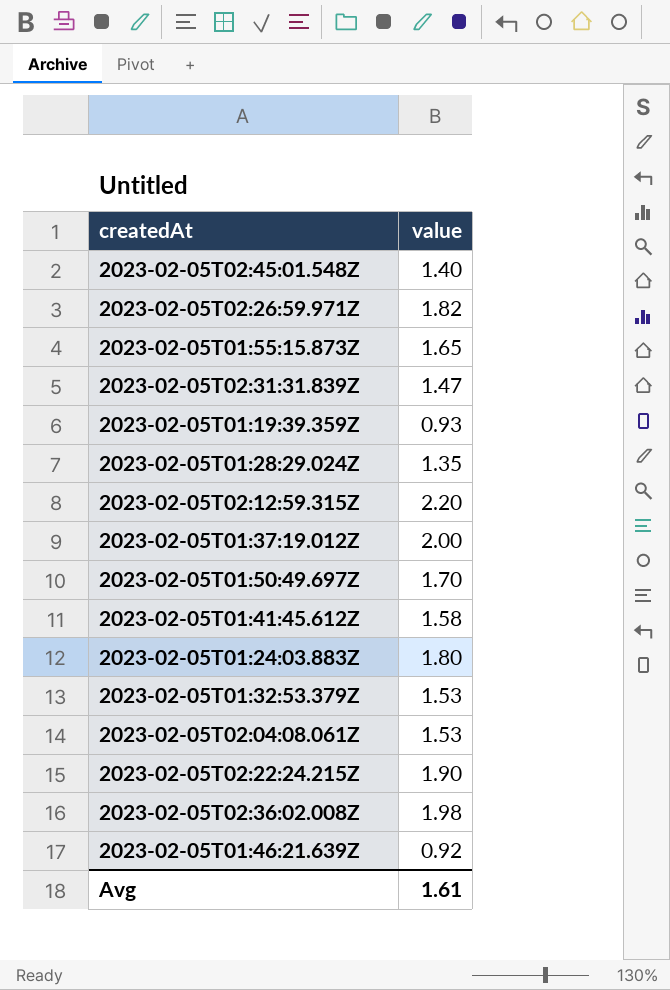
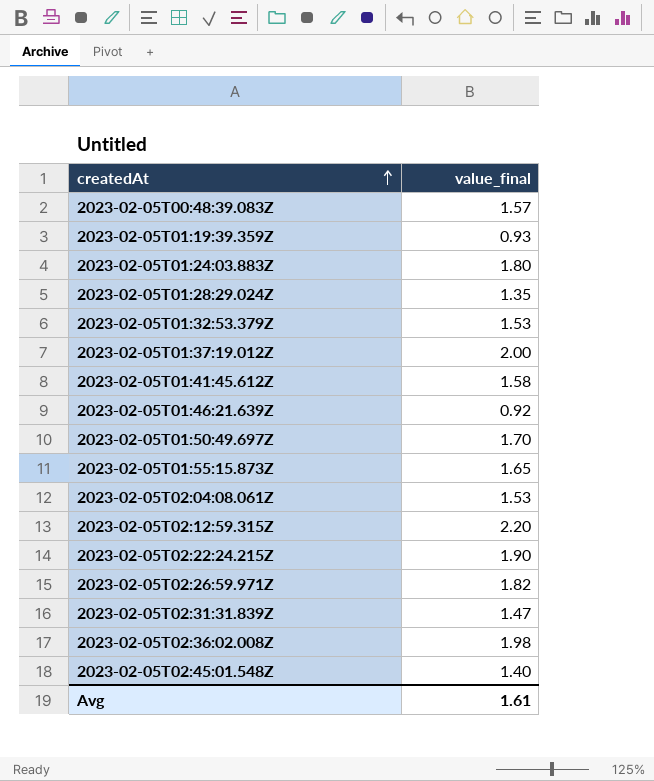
row order: none -> createdAt ascending
column name: value -> value_final
row 2023-02-05T00:48:39.083Z: none -> 1.57

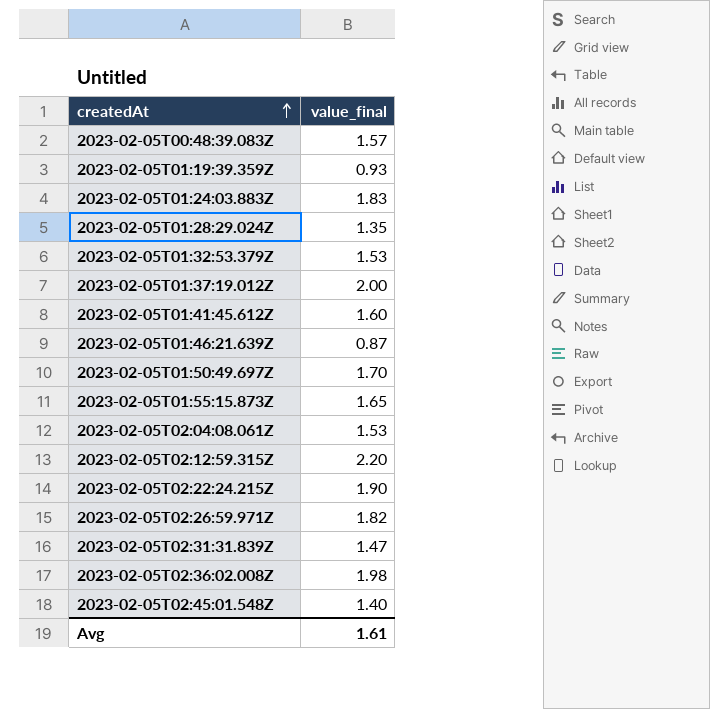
2023-02-05T01:24:03.883Z | value_final: 1.80 -> 1.83
2023-02-05T01:41:45.612Z | value_final: 1.58 -> 1.60
2023-02-05T01:46:21.639Z | value_final: 0.92 -> 0.87

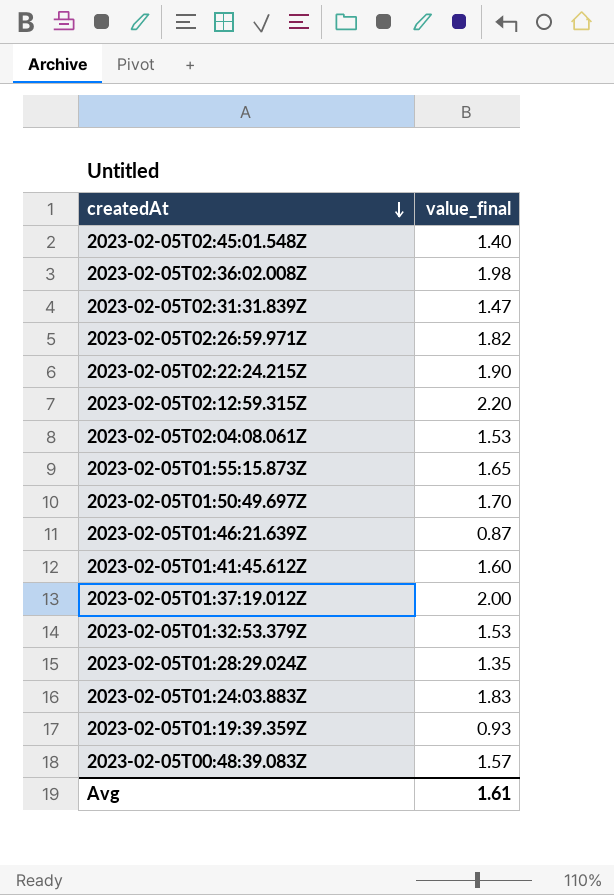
row order: createdAt ascending -> createdAt descending

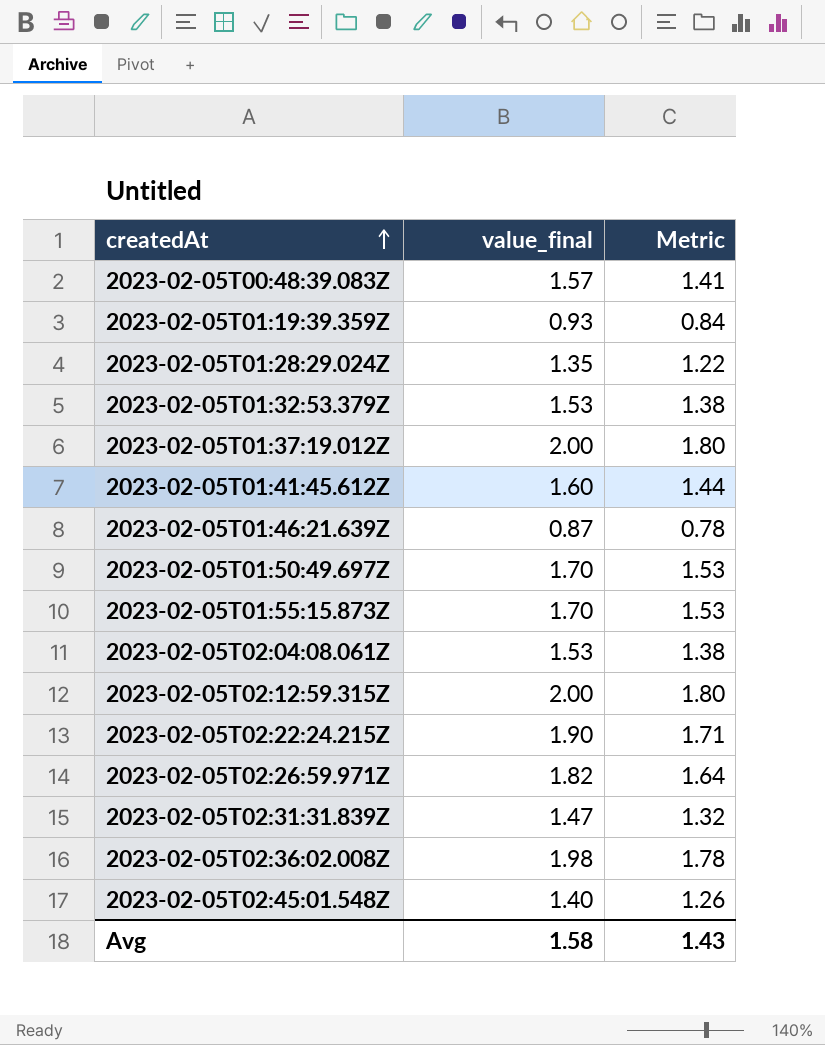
row order: createdAt descending -> createdAt ascending
column Metric | formula: none -> [value_final] * 0.9
row 2023-02-05T01:24:03.883Z: 1.83 -> none
2023-02-05T01:55:15.873Z | value_final: 1.65 -> 1.70
2023-02-05T02:12:59.315Z | value_final: 2.20 -> 2.00
Avg | value_final: 1.61 -> 1.58

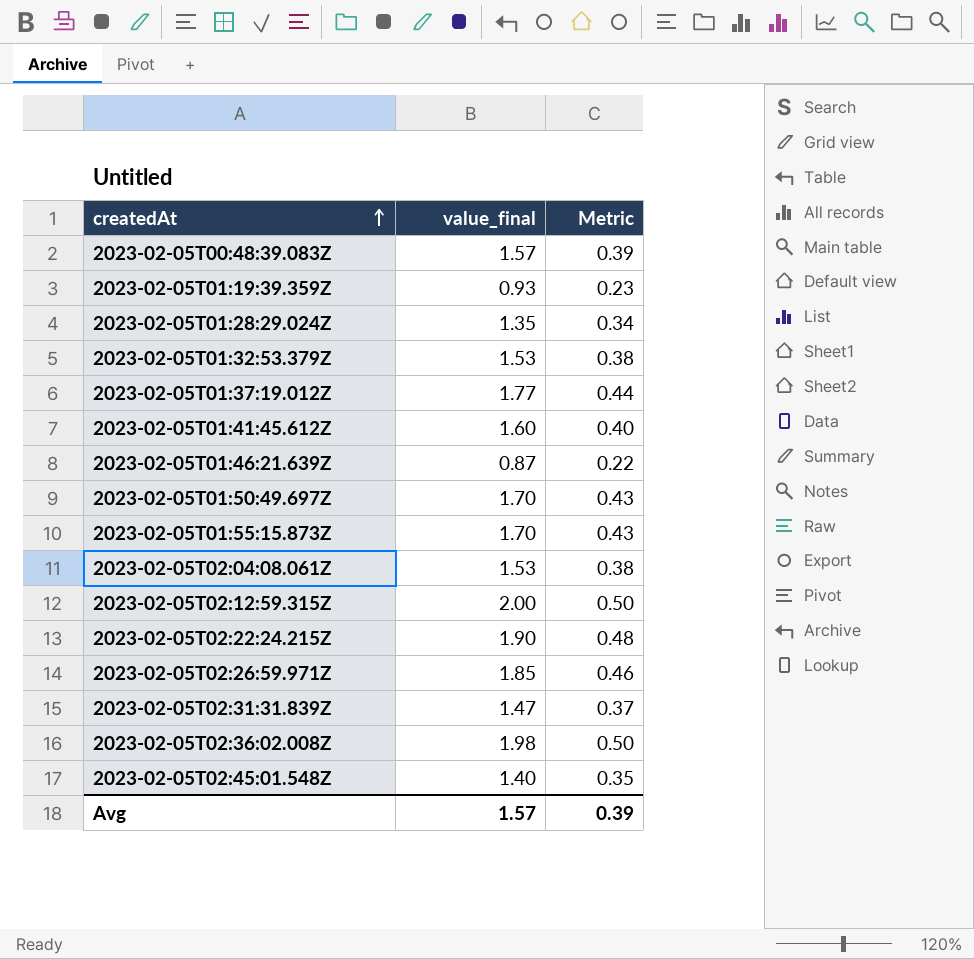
column Metric | formula: [value_final] * 0.9 -> [value_final] * 0.25
2023-02-05T01:37:19.012Z | value_final: 2.00 -> 1.77
2023-02-05T02:26:59.971Z | value_final: 1.82 -> 1.85
Avg | value_final: 1.58 -> 1.57
Avg | Metric: 1.43 -> 0.39

